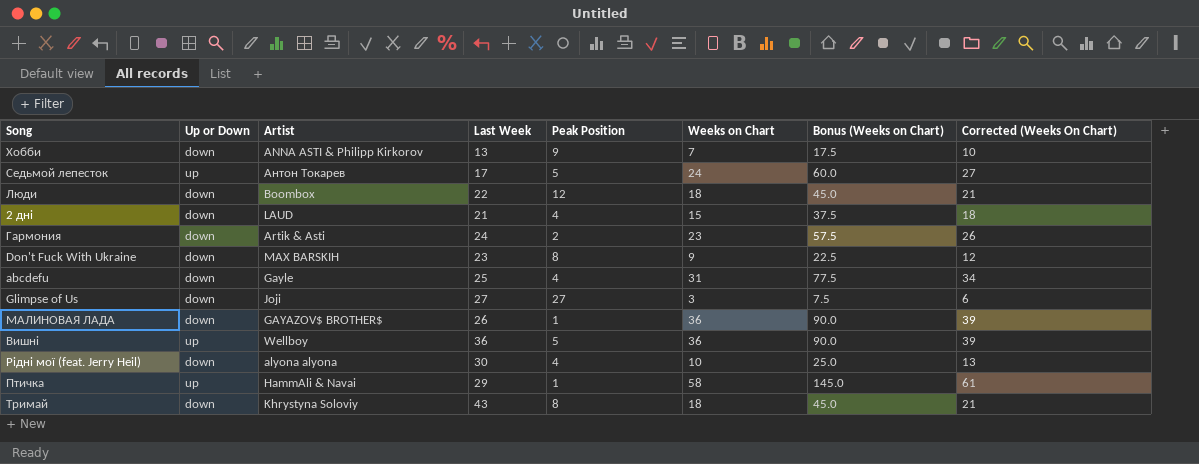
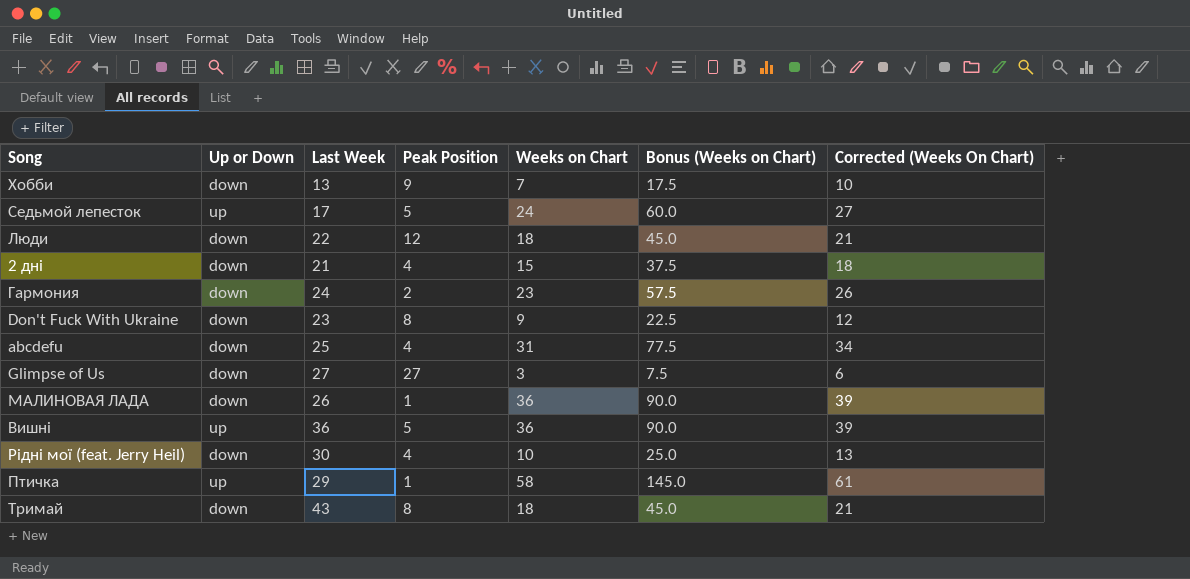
column Artist | position: 3 -> none

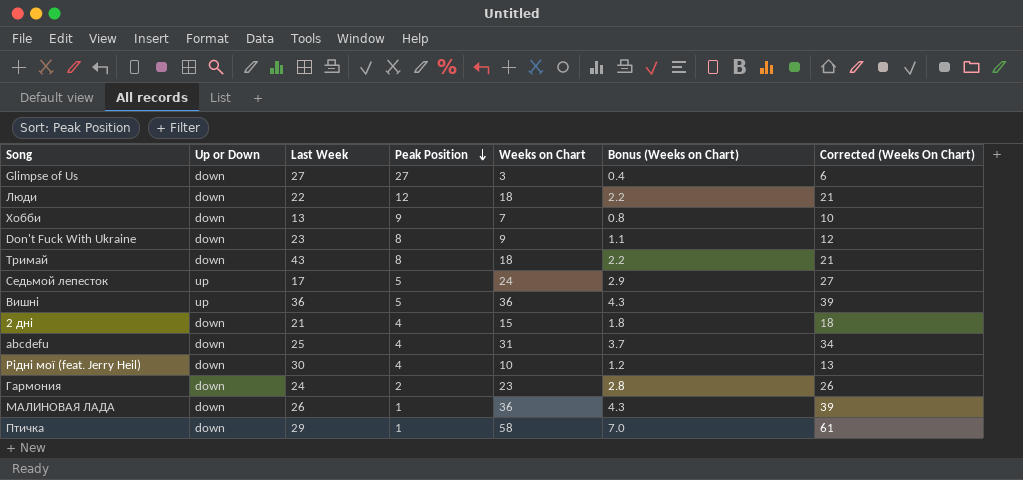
row order: none -> Peak Position descending
column Bonus (Weeks on Chart) | formula: [Weeks on Chart] * 2.5 -> [Weeks on Chart] * 0.12
Птичка | Up or Down: up -> down

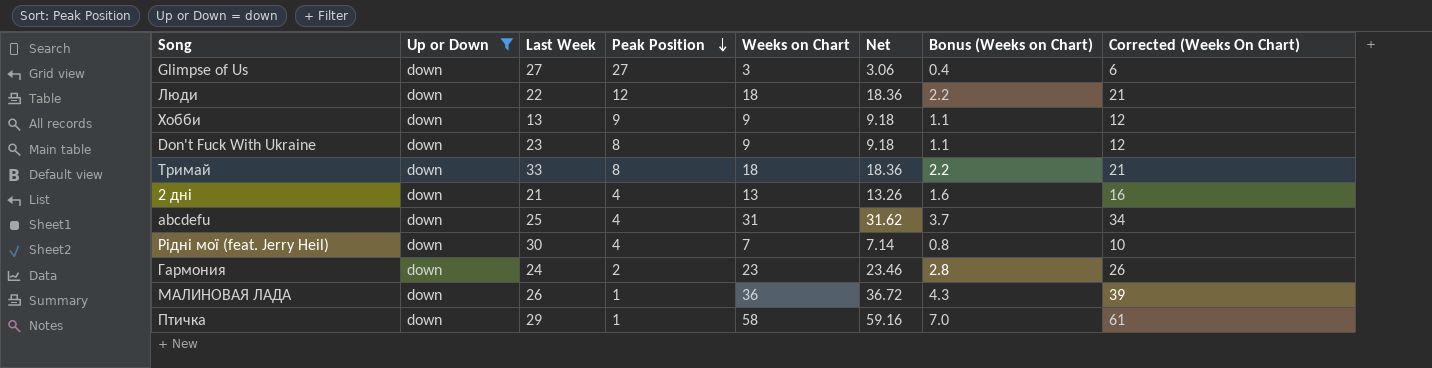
filter: none -> Up or Down = down
column Net | formula: none -> [Weeks on Chart] * 1.02
Хобби | Weeks on Chart: 7 -> 9
Хобби | Bonus (Weeks on Chart): 0.8 -> 1.1
Хобби | Corrected (Weeks On Chart): 10 -> 12
Тримай | Last Week: 43 -> 33
2 дні | Weeks on Chart: 15 -> 13
2 дні | Bonus (Weeks on Chart): 1.8 -> 1.6
2 дні | Corrected (Weeks On Chart): 18 -> 16
Рідні мої (feat. Jerry Heil) | Weeks on Chart: 10 -> 7
Рідні мої (feat. Jerry Heil) | Bonus (Weeks on Chart): 1.2 -> 0.8
Рідні мої (feat. Jerry Heil) | Corrected (Weeks On Chart): 13 -> 10

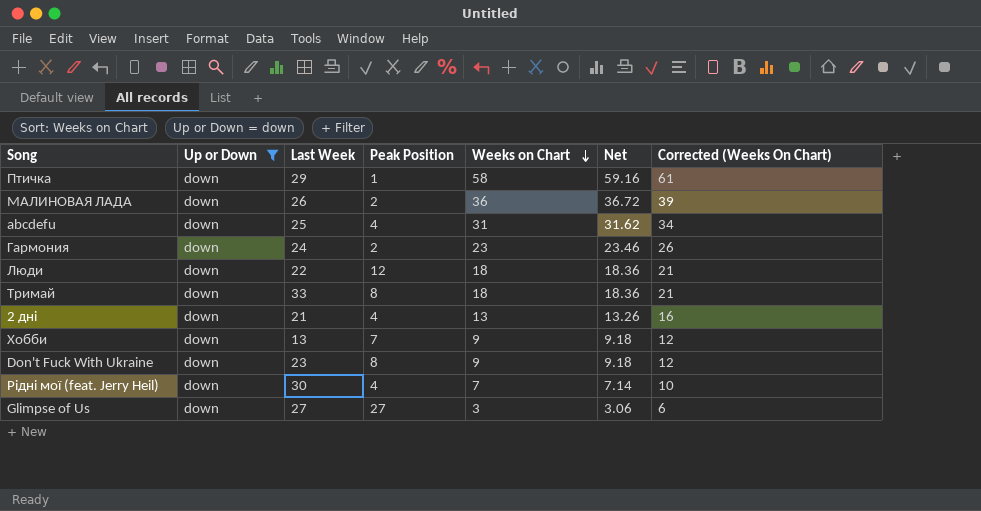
row order: Peak Position descending -> Weeks on Chart descending
column Bonus (Weeks on Chart) | formula: [Weeks on Chart] * 0.12 -> none
МАЛИНОВАЯ ЛАДА | Peak Position: 1 -> 2
Хобби | Peak Position: 9 -> 7

